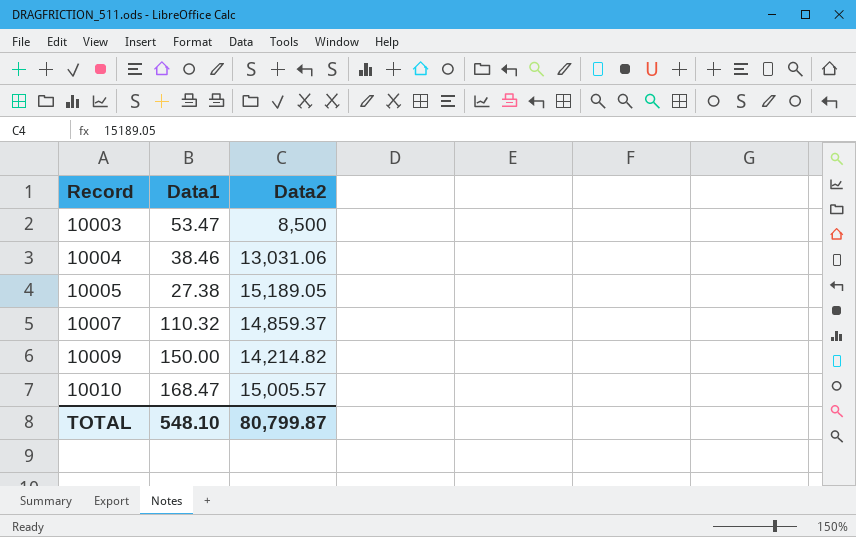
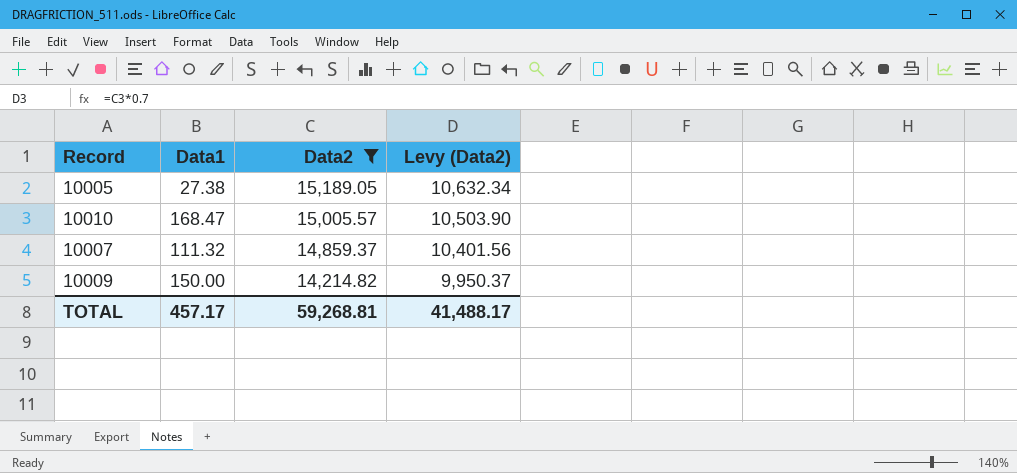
filter: none -> Data2 >= 14,214.82
row order: Record ascending -> Data2 descending
column Levy (Data2) | formula: none -> [Data2] * 0.7
10007 | Data1: 110.32 -> 111.32
TOTAL | Data1: 548.10 -> 457.17
TOTAL | Data2: 80,799.87 -> 59,268.81

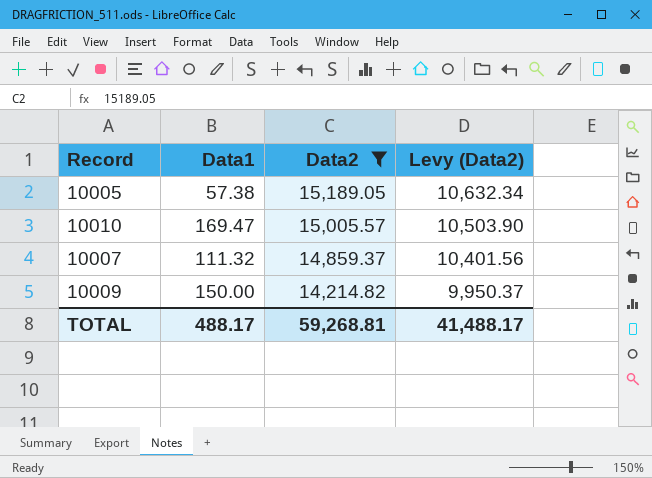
10005 | Data1: 27.38 -> 57.38
10010 | Data1: 168.47 -> 169.47
TOTAL | Data1: 457.17 -> 488.17

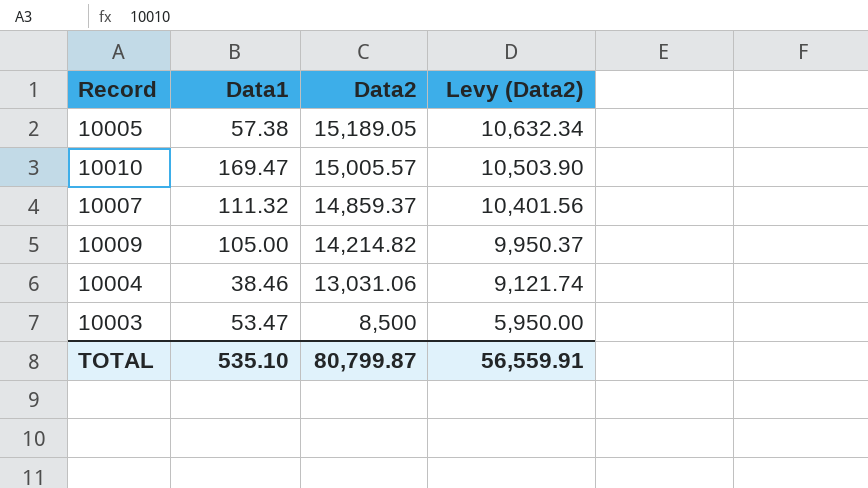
filter: Data2 >= 14,214.82 -> none
10009 | Data1: 150.00 -> 105.00
TOTAL | Data1: 488.17 -> 535.10
TOTAL | Data2: 59,268.81 -> 80,799.87
TOTAL | Levy (Data2): 41,488.17 -> 56,559.91

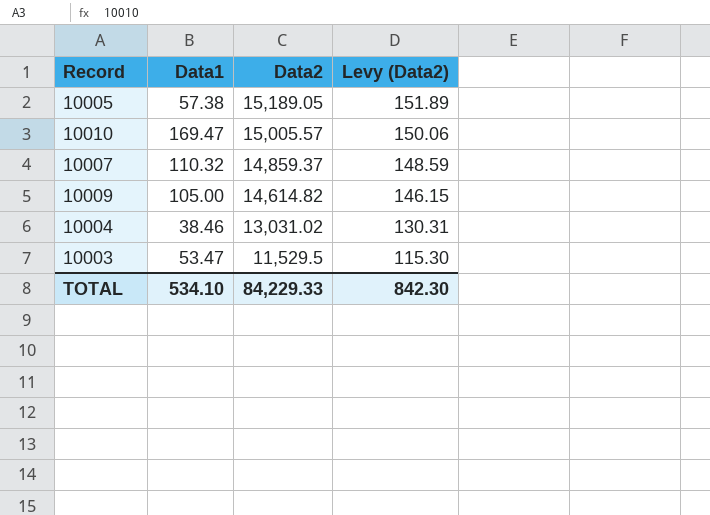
column Levy (Data2) | formula: [Data2] * 0.7 -> [Data2] * 0.01
10007 | Data1: 111.32 -> 110.32
10009 | Data2: 14,214.82 -> 14,614.82
10004 | Data2: 13,031.06 -> 13,031.02
10003 | Data2: 8,500 -> 11,529.5
TOTAL | Data1: 535.10 -> 534.10
TOTAL | Data2: 80,799.87 -> 84,229.33
TOTAL | Levy (Data2): 56,559.91 -> 842.30

